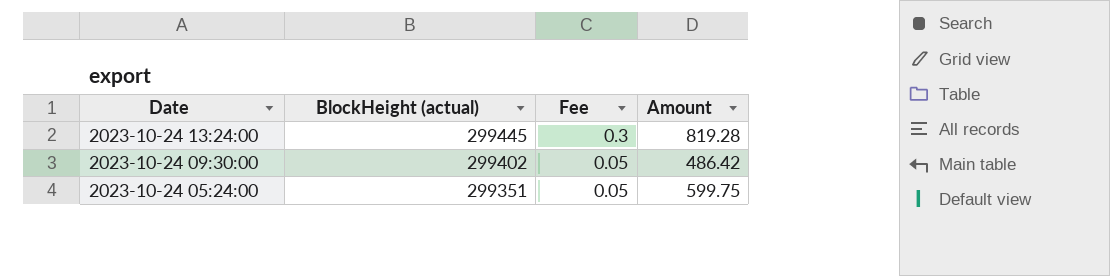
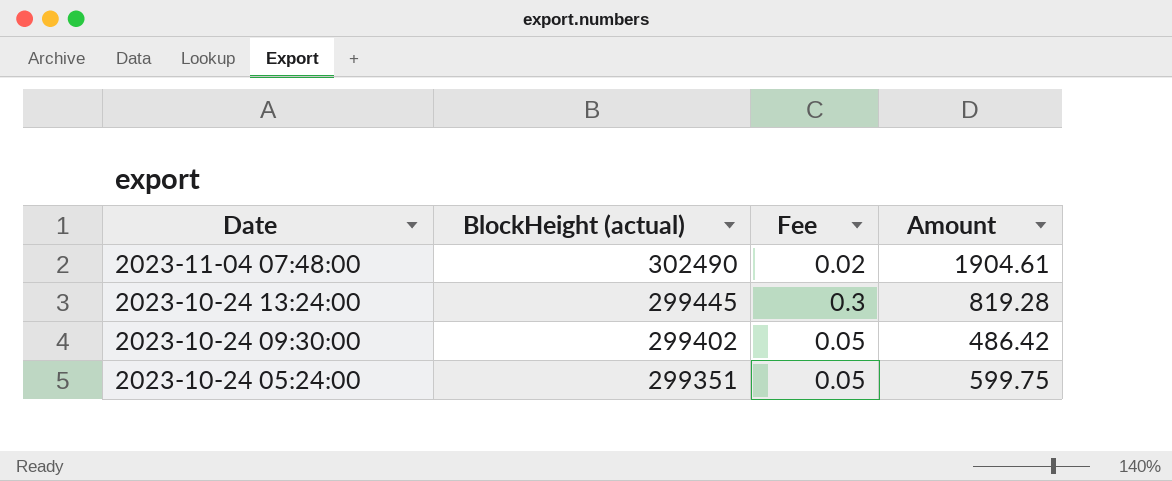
row 2023-11-04 07:48:00: none -> 302490 | 0.02 | 1904.61

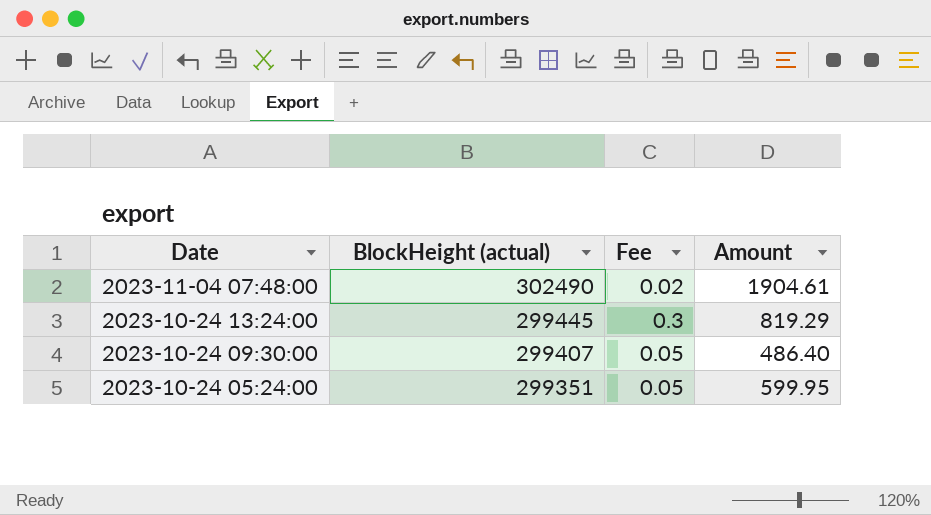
2023-10-24 13:24:00 | Amount: 819.28 -> 819.29
2023-10-24 09:30:00 | BlockHeight (actual): 299402 -> 299407
2023-10-24 09:30:00 | Amount: 486.42 -> 486.40
2023-10-24 05:24:00 | Amount: 599.75 -> 599.95

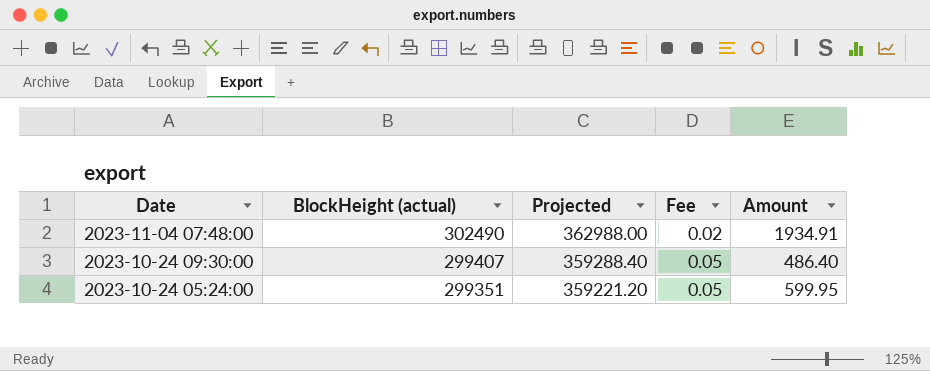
column Projected | formula: none -> [BlockHeight (actual)] * 1.2
row 2023-10-24 13:24:00: 299445 | 0.3 | 819.29 -> none
2023-11-04 07:48:00 | Amount: 1904.61 -> 1934.91

